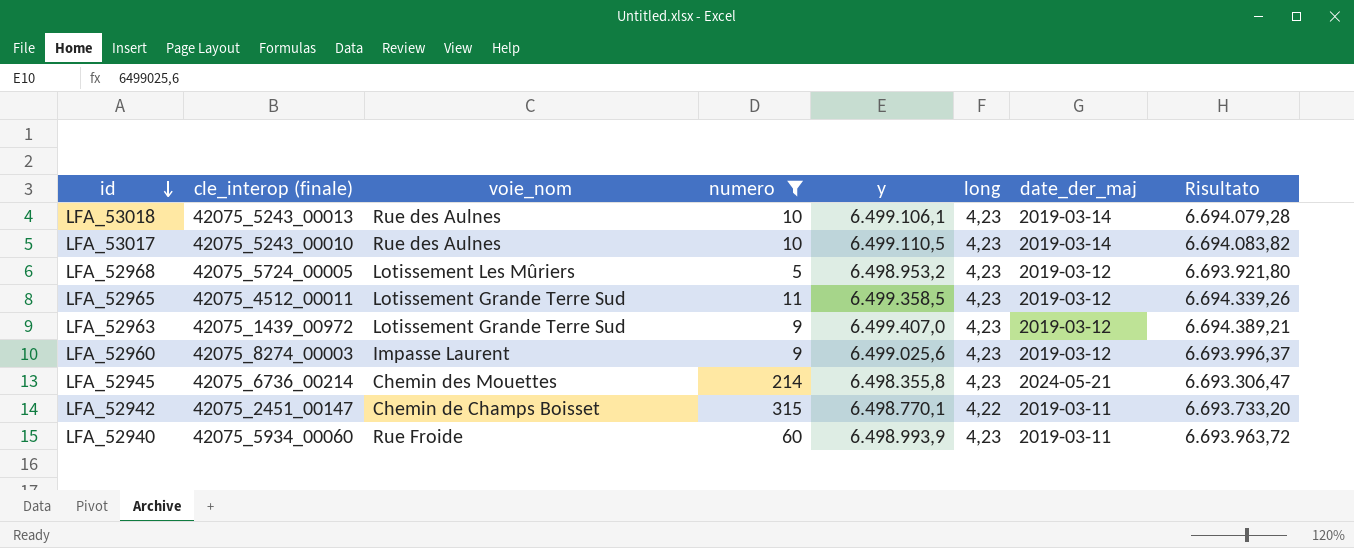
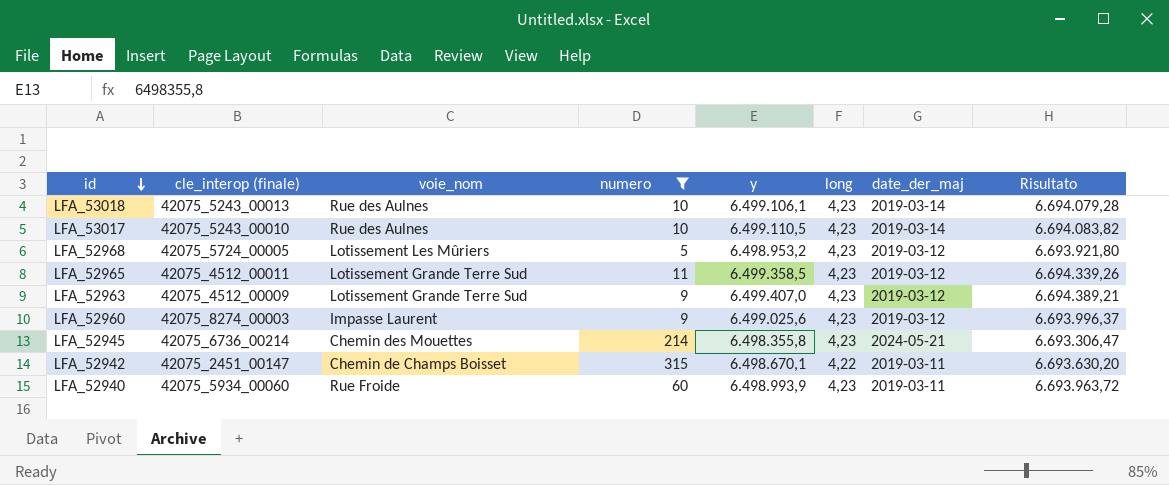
LFA_52963 | cle_interop (finale): 42075_1439_00972 -> 42075_4512_00009
LFA_52942 | y: 6.498.770,1 -> 6.498.670,1
LFA_52942 | Risultato: 6.693.733,20 -> 6.693.630,20

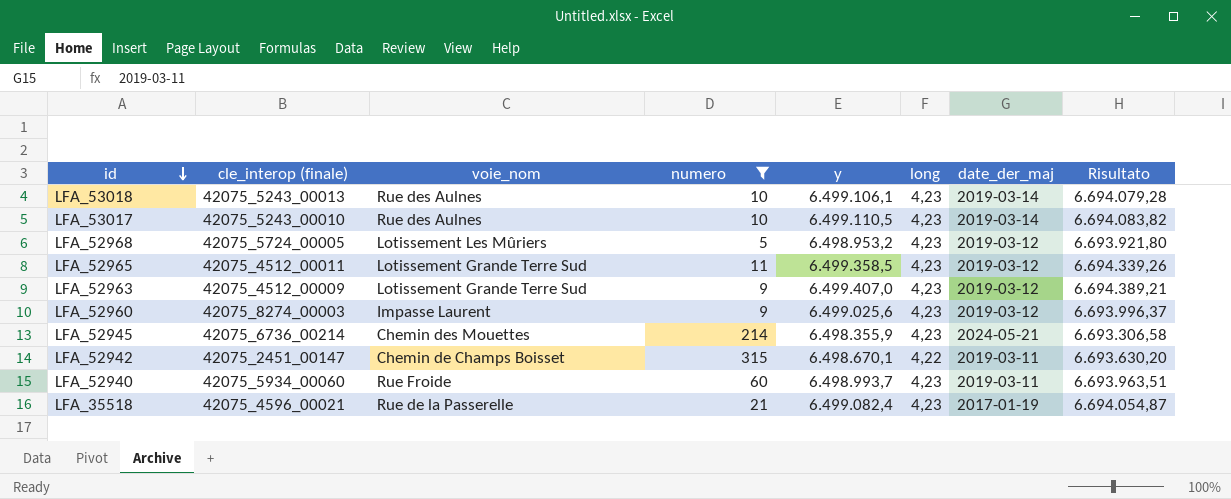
LFA_52945 | y: 6.498.355,8 -> 6.498.355,9
LFA_52945 | Risultato: 6.693.306,47 -> 6.693.306,58
LFA_52940 | y: 6.498.993,9 -> 6.498.993,7
LFA_52940 | Risultato: 6.693.963,72 -> 6.693.963,51
row LFA_35518: none -> 42075_4596_00021 | Rue de la Passerelle | 21 | 6.499.082,4 | 4,23 | 2017-01-19 | 6.694.054,87

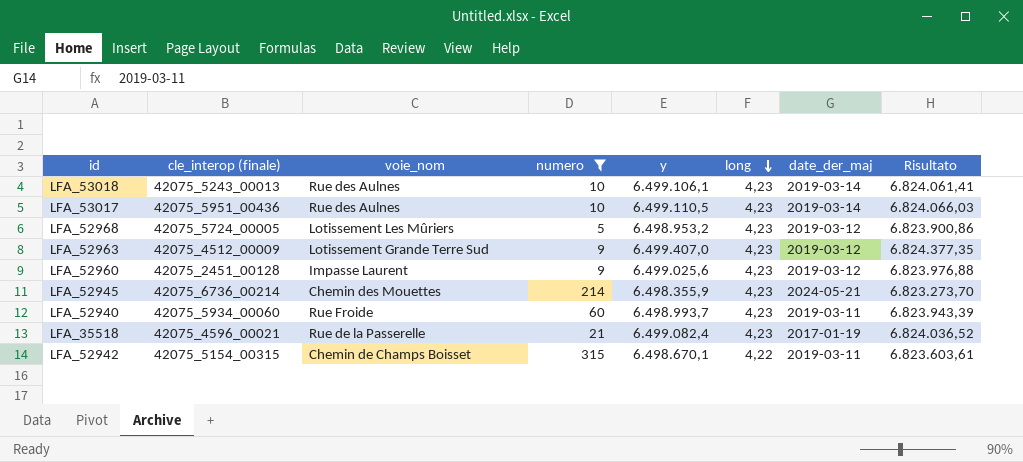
row order: id descending -> long descending
column Risultato | formula: [y] * 1,03 -> [y] * 1,05
row LFA_52965: 42075_4512_00011 | Lotissement Grande Terre Sud | 11 | 6.499.358,5 | 4,23 | 2019-03-12 | 6.694.339,26 -> none
LFA_53017 | cle_interop (finale): 42075_5243_00010 -> 42075_5951_00436
LFA_52960 | cle_interop (finale): 42075_8274_00003 -> 42075_2451_00128
LFA_52942 | cle_interop (finale): 42075_2451_00147 -> 42075_5154_00315

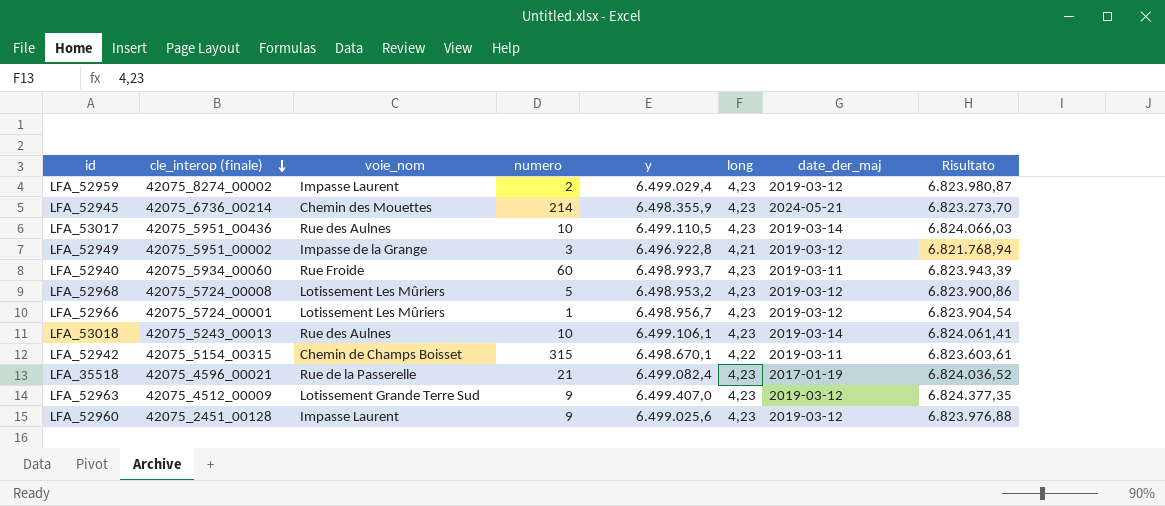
filter: numero >= 5 -> none
row order: long descending -> cle_interop (finale) descending
LFA_52968 | cle_interop (finale): 42075_5724_00005 -> 42075_5724_00008

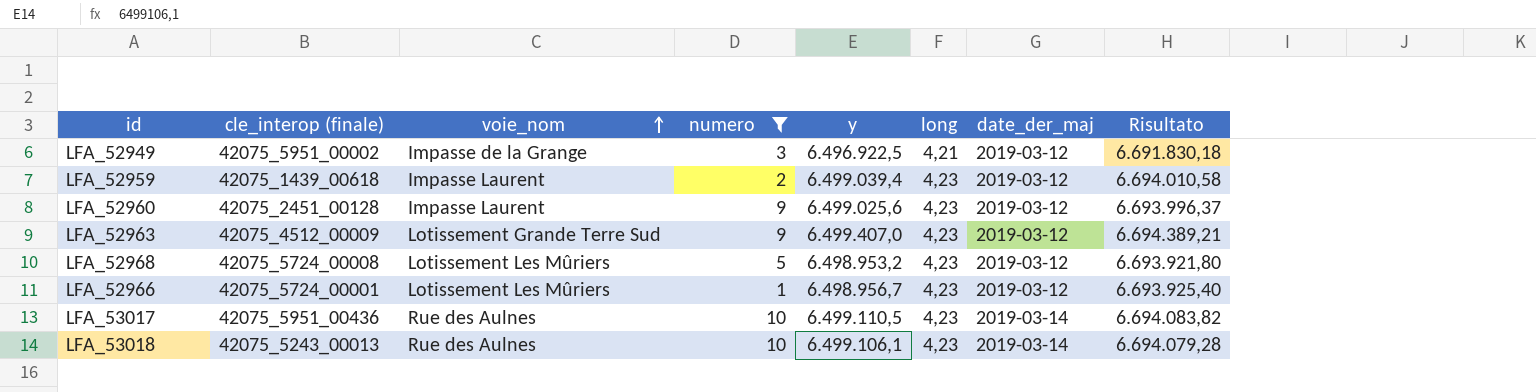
filter: none -> numero <= 10
row order: cle_interop (finale) descending -> voie_nom ascending
column Risultato | formula: [y] * 1,05 -> [y] * 1,03
LFA_52949 | y: 6.496.922,8 -> 6.496.922,5
LFA_52959 | cle_interop (finale): 42075_8274_00002 -> 42075_1439_00618
LFA_52959 | y: 6.499.029,4 -> 6.499.039,4

